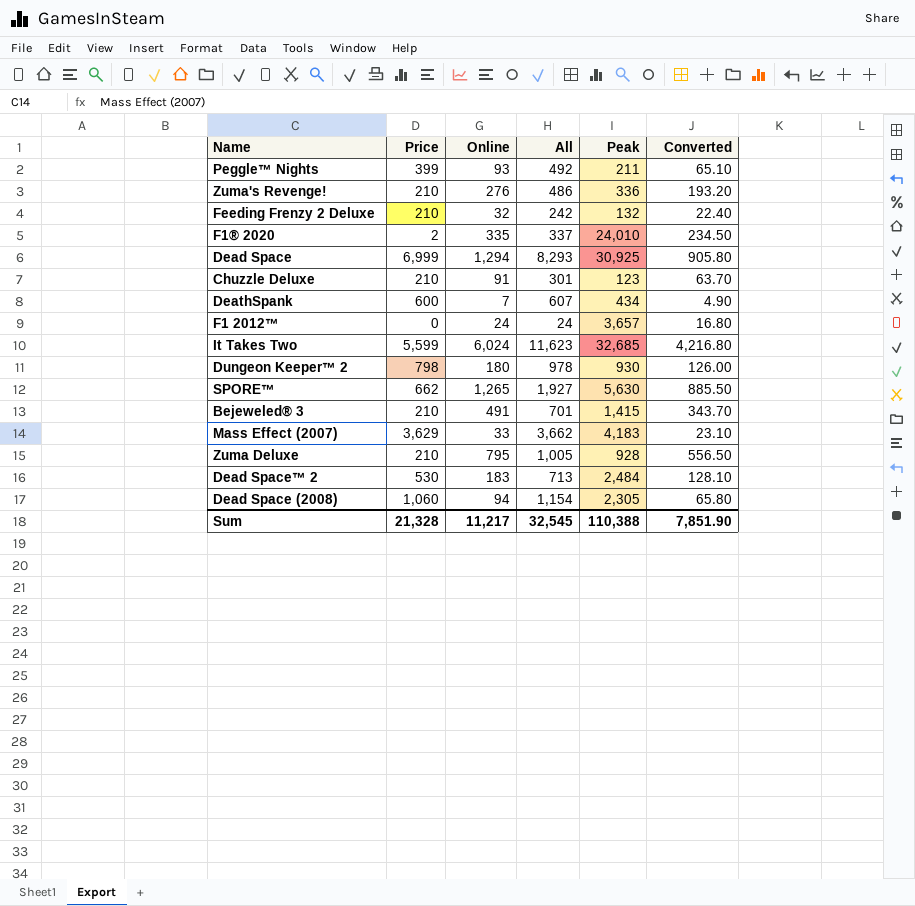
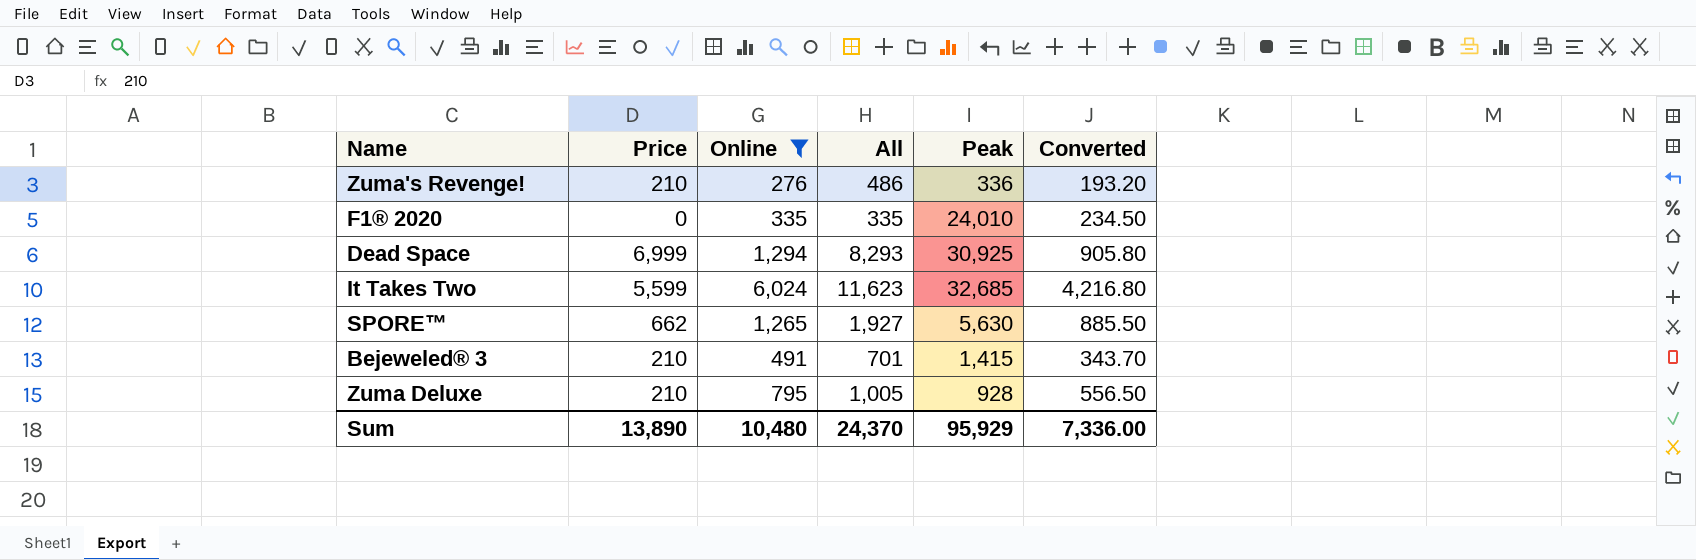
filter: none -> Online >= 276
F1® 2020 | Price: 2 -> 0
F1® 2020 | All: 337 -> 335
Sum | Price: 21,328 -> 13,890
Sum | Online: 11,217 -> 10,480
Sum | All: 32,545 -> 24,370
Sum | Peak: 110,388 -> 95,929
Sum | Converted: 7,851.90 -> 7,336.00

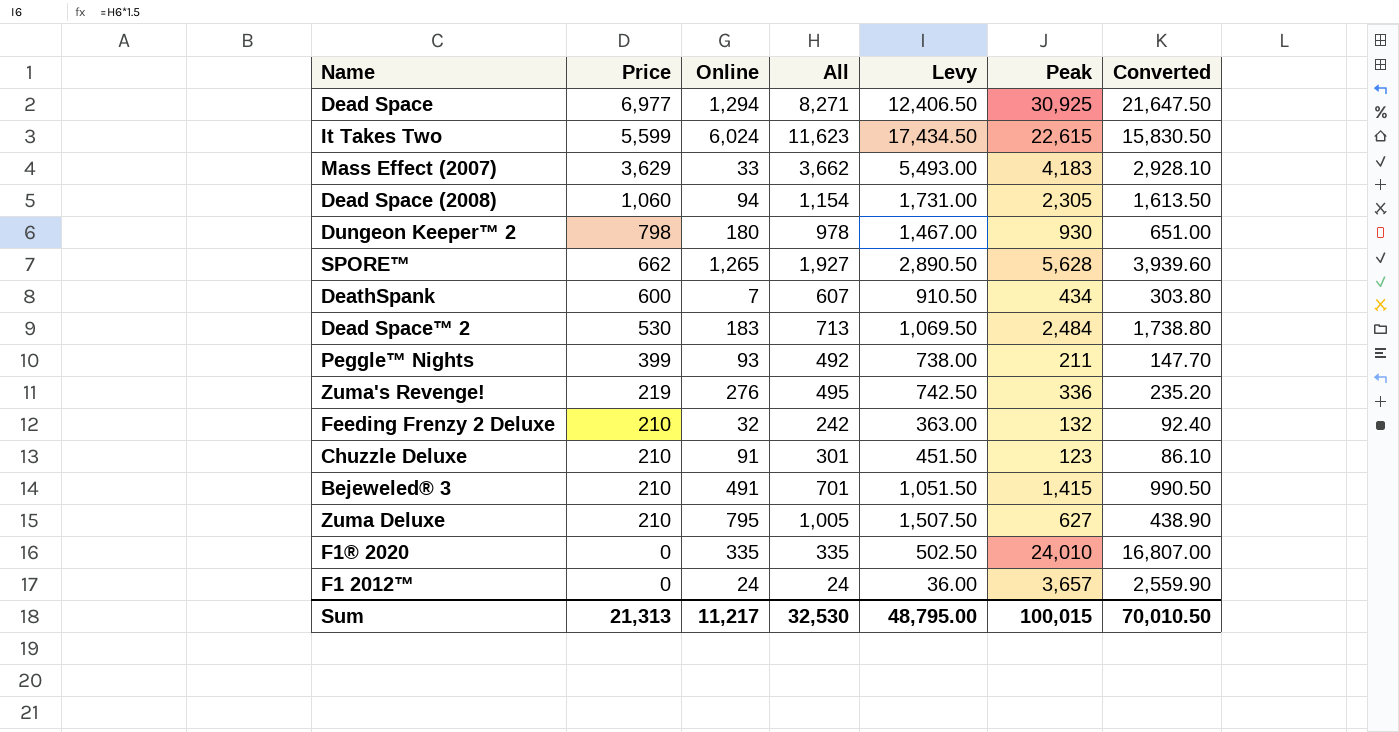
filter: Online >= 276 -> none
row order: none -> Price descending
column Levy | formula: none -> [All] * 1.5
column Converted | formula: [Online] * 0.7 -> [Peak] * 0.7
Dead Space | Price: 6,999 -> 6,977
Dead Space | All: 8,293 -> 8,271
It Takes Two | Peak: 32,685 -> 22,615
SPORE™ | Peak: 5,630 -> 5,628
Zuma's Revenge! | Price: 210 -> 219
Zuma's Revenge! | All: 486 -> 495
Zuma Deluxe | Peak: 928 -> 627
Sum | Price: 13,890 -> 21,313
Sum | Online: 10,480 -> 11,217
Sum | All: 24,370 -> 32,530
Sum | Peak: 95,929 -> 100,015
Sum | Converted: 7,336.00 -> 70,010.50

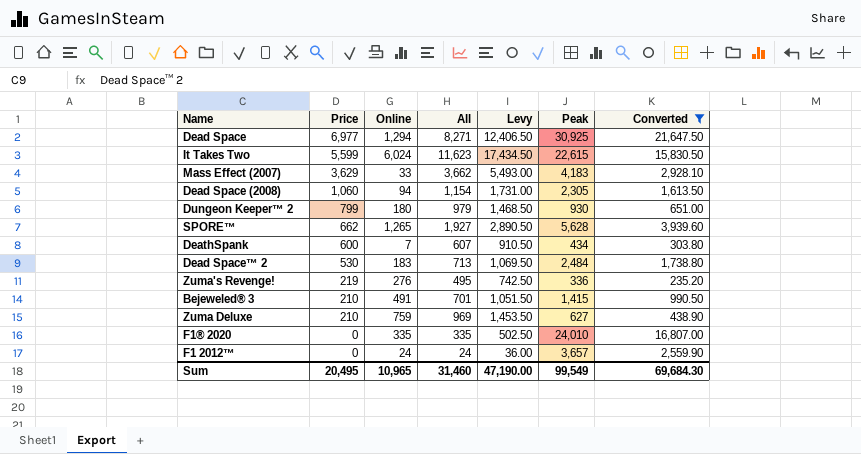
filter: none -> Converted >= 235.20
Dungeon Keeper™ 2 | Price: 798 -> 799
Dungeon Keeper™ 2 | All: 978 -> 979
Dungeon Keeper™ 2 | Levy: 1,467.00 -> 1,468.50
Zuma Deluxe | Online: 795 -> 759
Zuma Deluxe | All: 1,005 -> 969
Zuma Deluxe | Levy: 1,507.50 -> 1,453.50
Sum | Price: 21,313 -> 20,495
Sum | Online: 11,217 -> 10,965
Sum | All: 32,530 -> 31,460
Sum | Levy: 48,795.00 -> 47,190.00
Sum | Peak: 100,015 -> 99,549
Sum | Converted: 70,010.50 -> 69,684.30

